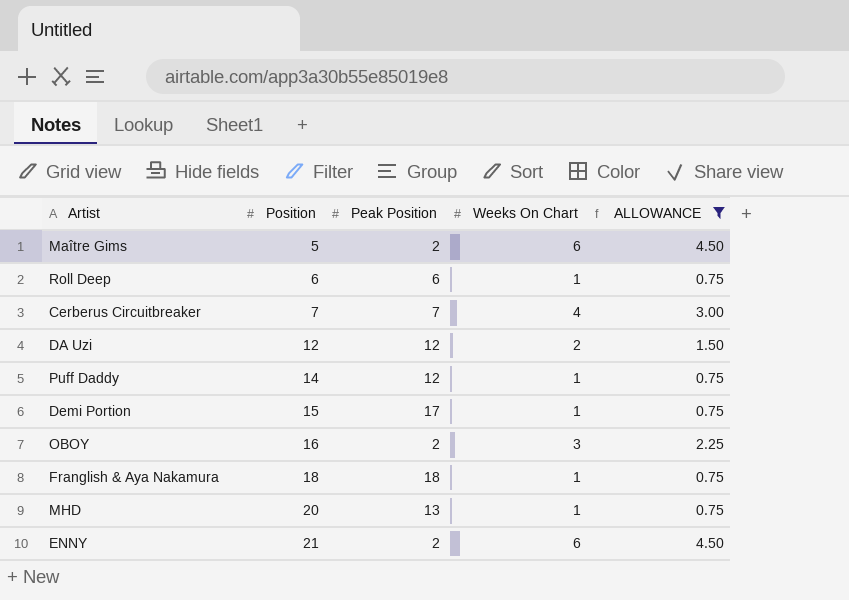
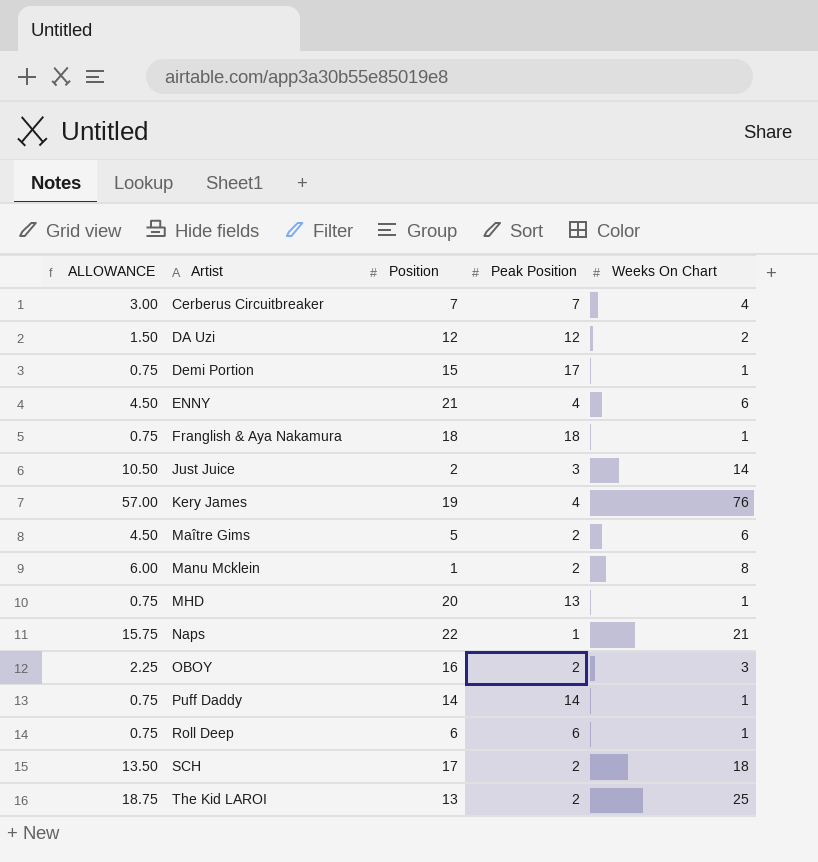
filter: ALLOWANCE <= 4.50 -> none
row order: Position ascending -> Artist ascending
column ALLOWANCE | position: 5 -> 1
ENNY | Peak Position: 2 -> 4
Puff Daddy | Peak Position: 12 -> 14

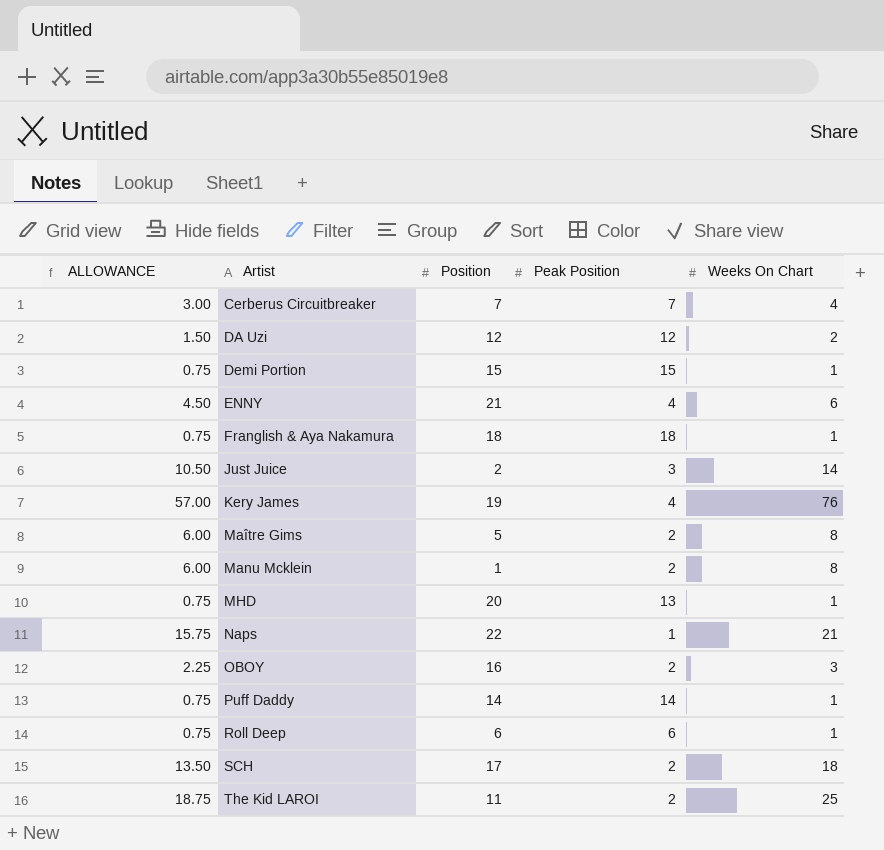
Demi Portion | Peak Position: 17 -> 15
Maître Gims | ALLOWANCE: 4.50 -> 6.00
Maître Gims | Weeks On Chart: 6 -> 8
The Kid LAROI | Position: 13 -> 11

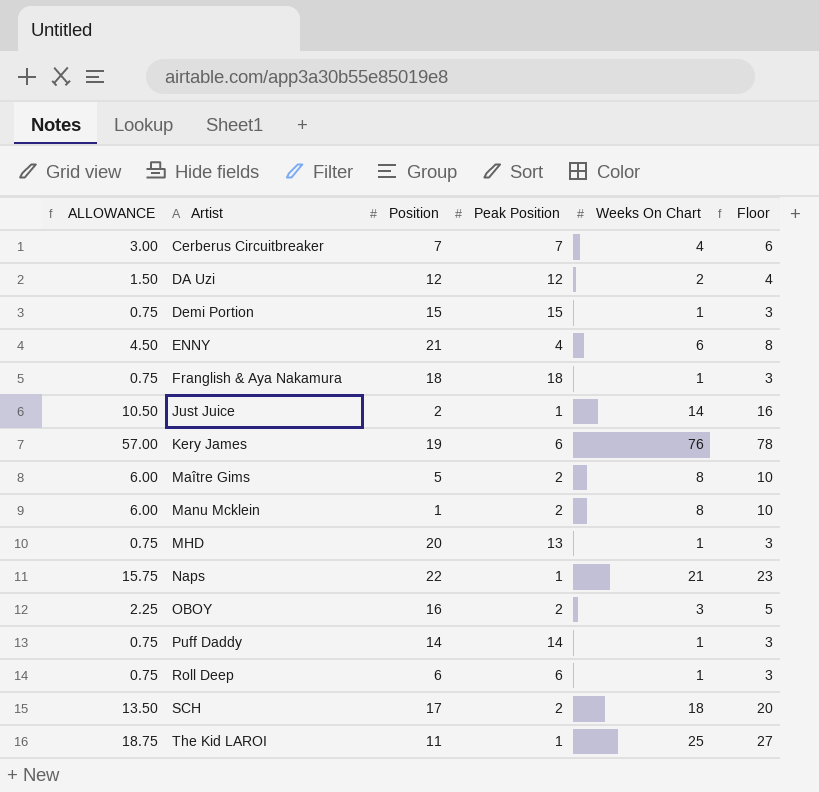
column Floor | formula: none -> [Weeks On Chart] + 2
Just Juice | Peak Position: 3 -> 1
Kery James | Peak Position: 4 -> 6
The Kid LAROI | Peak Position: 2 -> 1

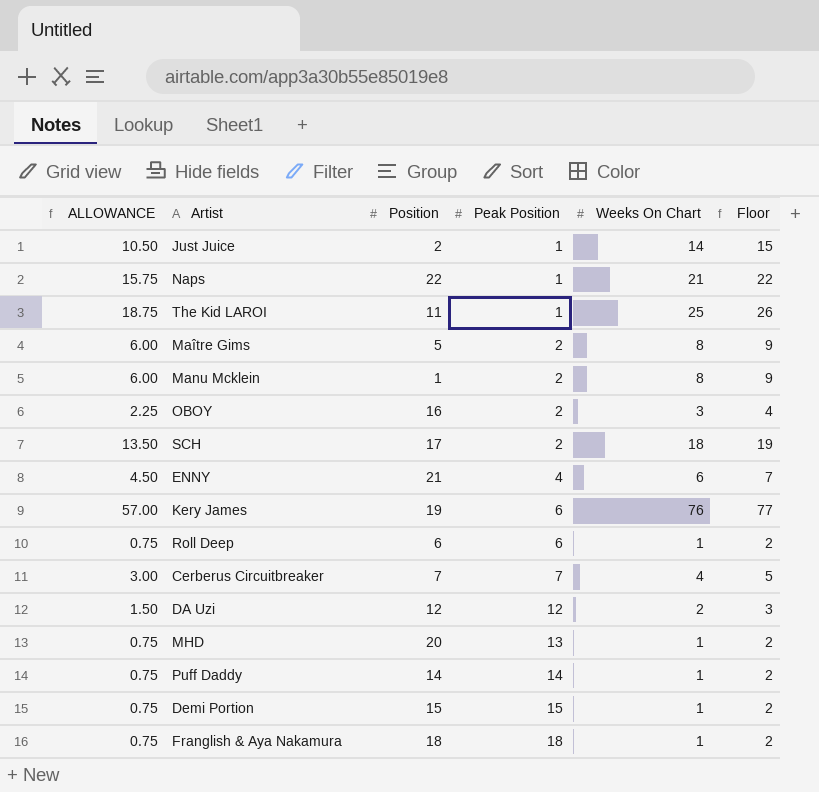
row order: Artist ascending -> Peak Position ascending
column Floor | formula: [Weeks On Chart] + 2 -> [Weeks On Chart] + 1

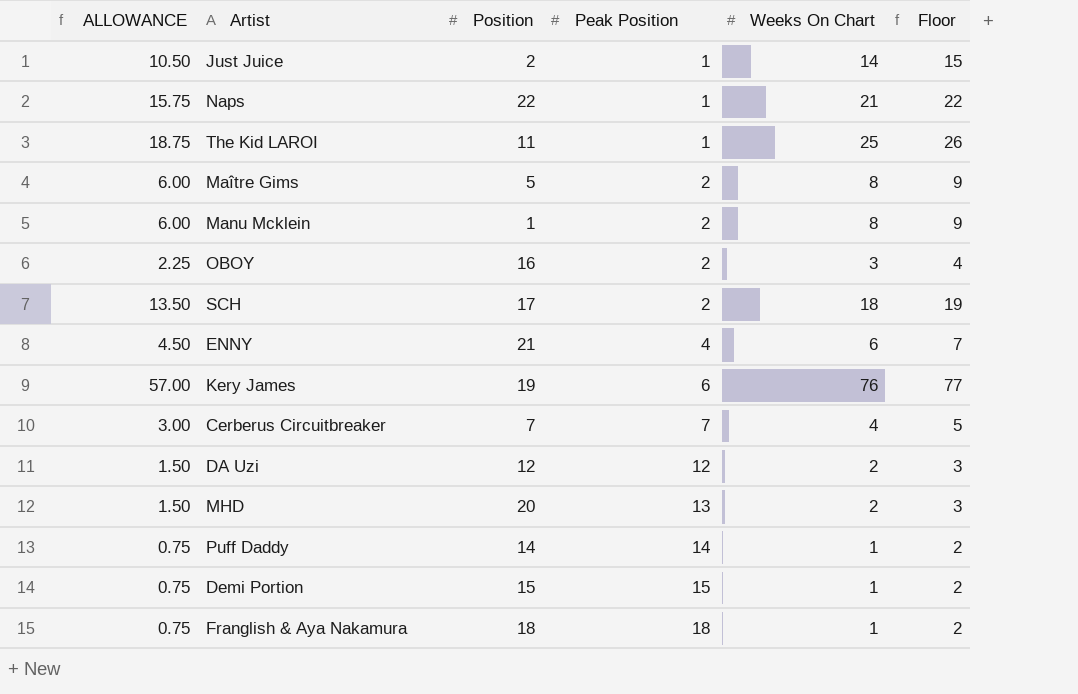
row Roll Deep: 0.75 | 6 | 6 | 1 | 2 -> none
MHD | ALLOWANCE: 0.75 -> 1.50
MHD | Weeks On Chart: 1 -> 2
MHD | Floor: 2 -> 3

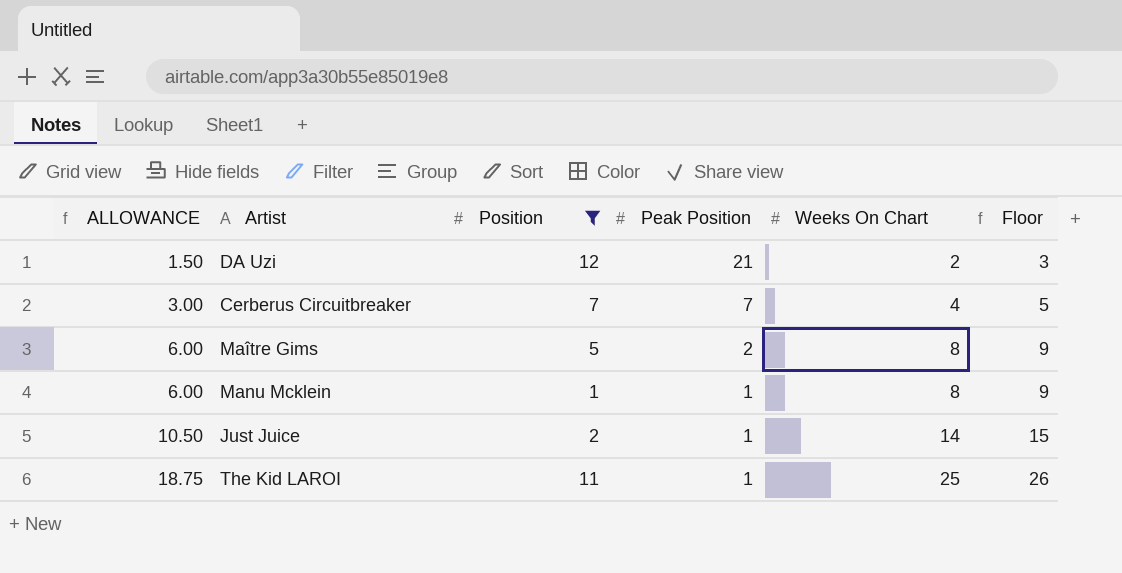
filter: none -> Position <= 12
row order: Peak Position ascending -> ALLOWANCE ascending
DA Uzi | Peak Position: 12 -> 21
Manu Mcklein | Peak Position: 2 -> 1

